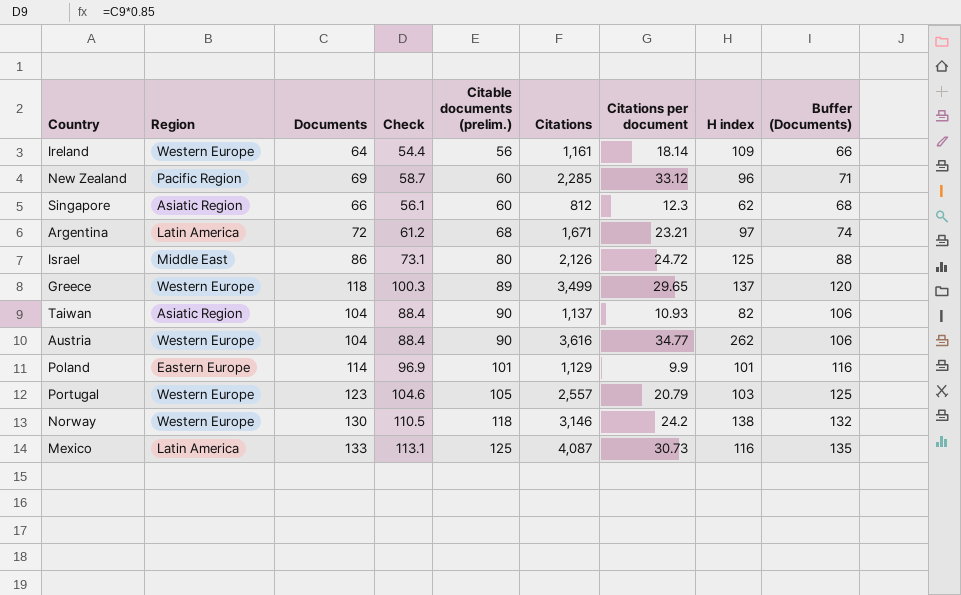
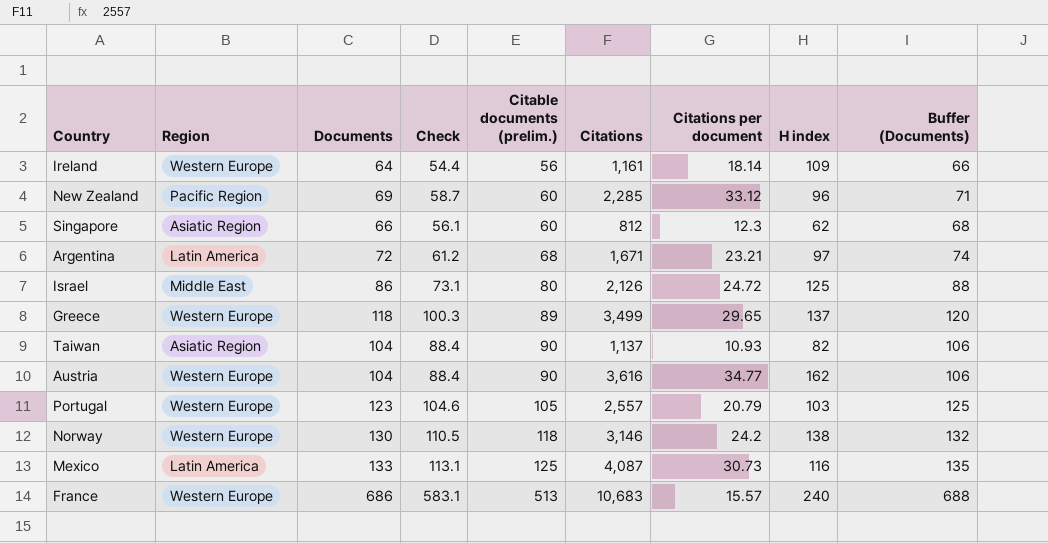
row Poland: Eastern Europe | 114 | 96.9 | 101 | 1,129 | 9.9 | 101 | 116 -> none
Austria | H index: 262 -> 162
row France: none -> Western Europe | 686 | 583.1 | 513 | 10,683 | 15.57 | 240 | 688

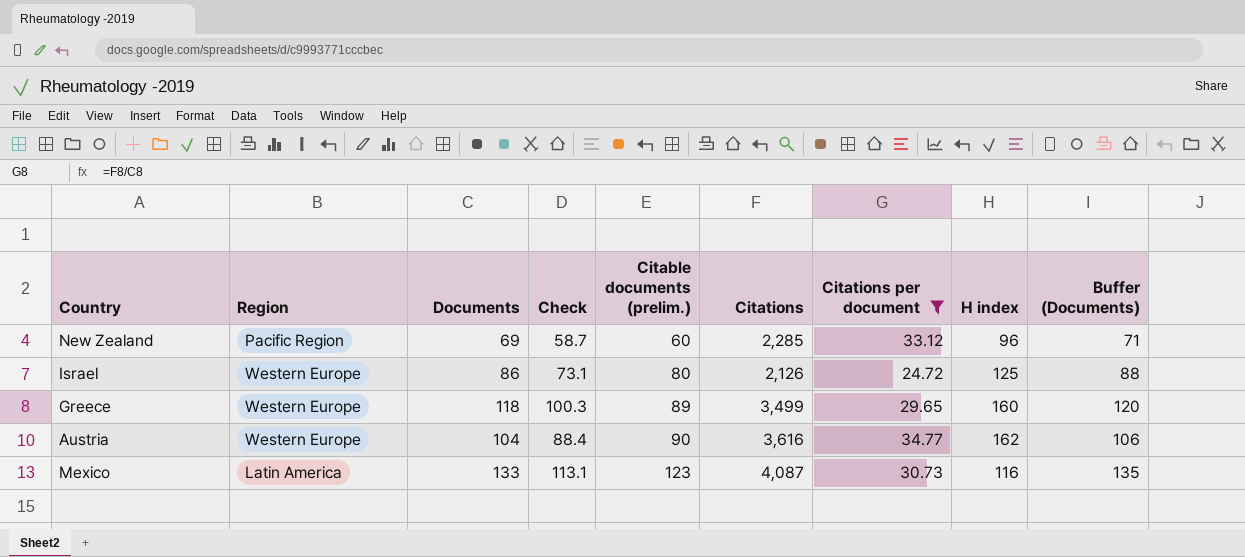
filter: none -> Citations per document >= 24.72
Israel | Region: Middle East -> Western Europe
Greece | H index: 137 -> 160
Mexico | Citable documents (prelim.): 125 -> 123

